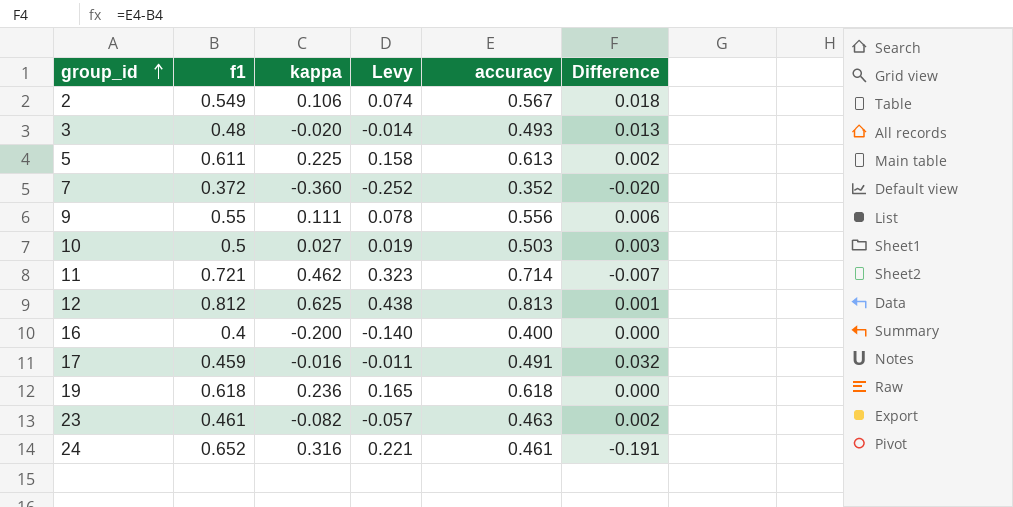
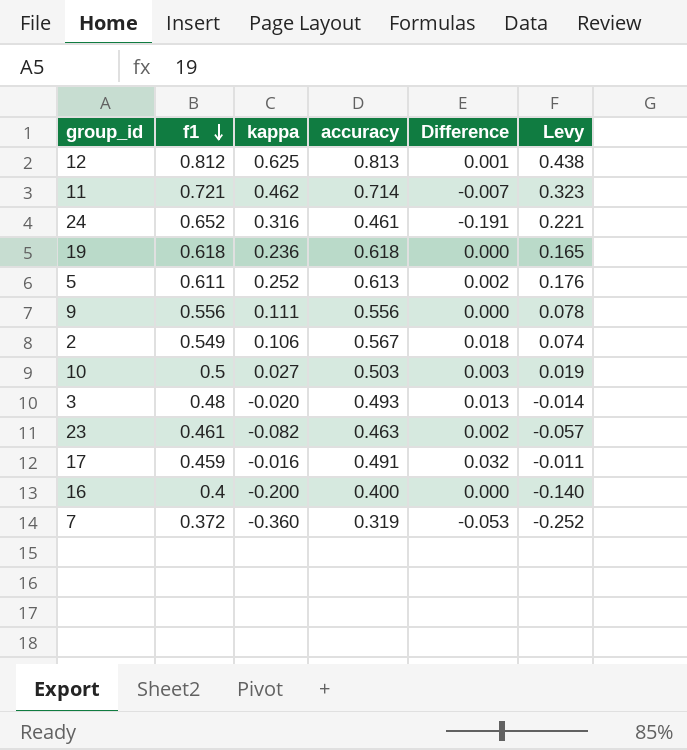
row order: group_id ascending -> f1 descending
column Levy | position: 4 -> 6
5 | kappa: 0.225 -> 0.252
5 | Levy: 0.158 -> 0.176
9 | f1: 0.55 -> 0.556
9 | Difference: 0.006 -> 0.000
7 | accuracy: 0.352 -> 0.319
7 | Difference: -0.020 -> -0.053

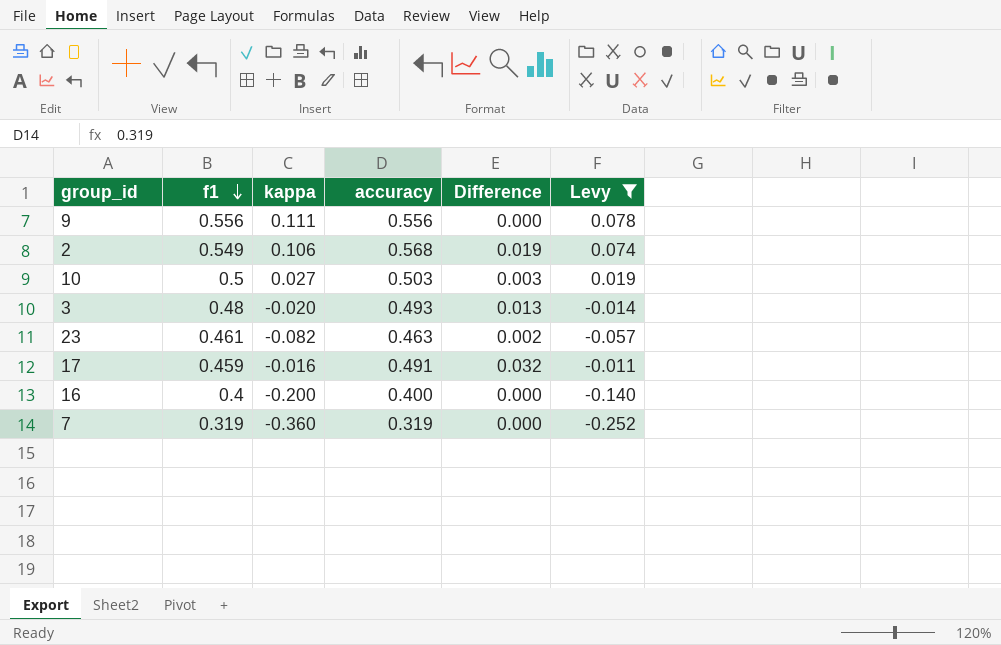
filter: none -> Levy <= 0.078
2 | accuracy: 0.567 -> 0.568
2 | Difference: 0.018 -> 0.019
7 | f1: 0.372 -> 0.319
7 | Difference: -0.053 -> 0.000

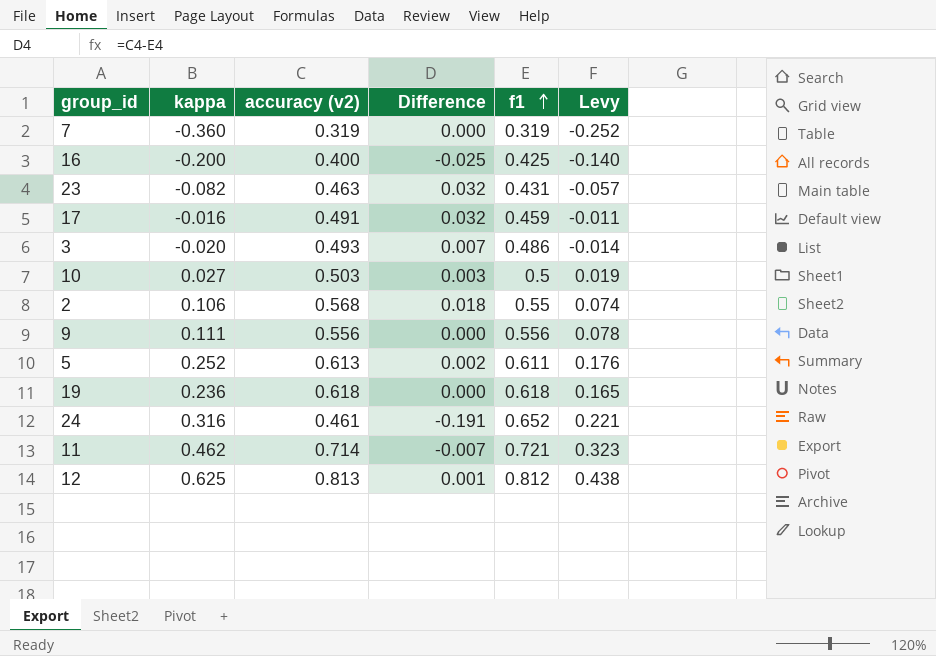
filter: Levy <= 0.078 -> none
row order: f1 descending -> f1 ascending
column name: accuracy -> accuracy (v2)
column f1 | position: 2 -> 5
16 | Difference: 0.000 -> -0.025
16 | f1: 0.4 -> 0.425
23 | Difference: 0.002 -> 0.032
23 | f1: 0.461 -> 0.431
3 | Difference: 0.013 -> 0.007
3 | f1: 0.48 -> 0.486
2 | Difference: 0.019 -> 0.018
2 | f1: 0.549 -> 0.55

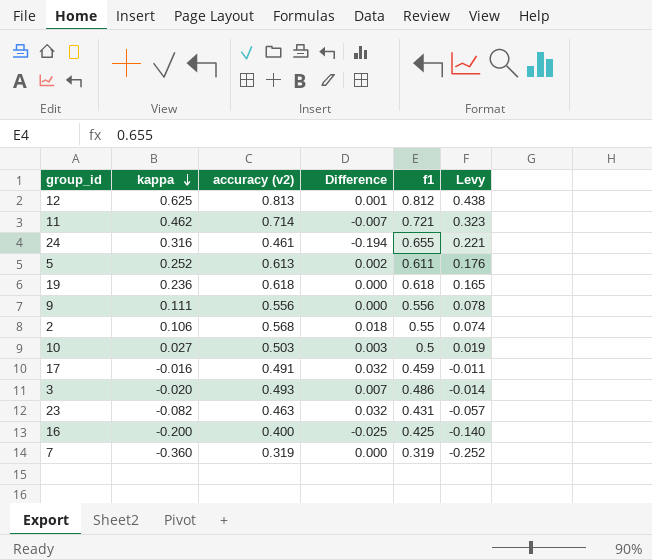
row order: f1 ascending -> kappa descending
24 | Difference: -0.191 -> -0.194
24 | f1: 0.652 -> 0.655

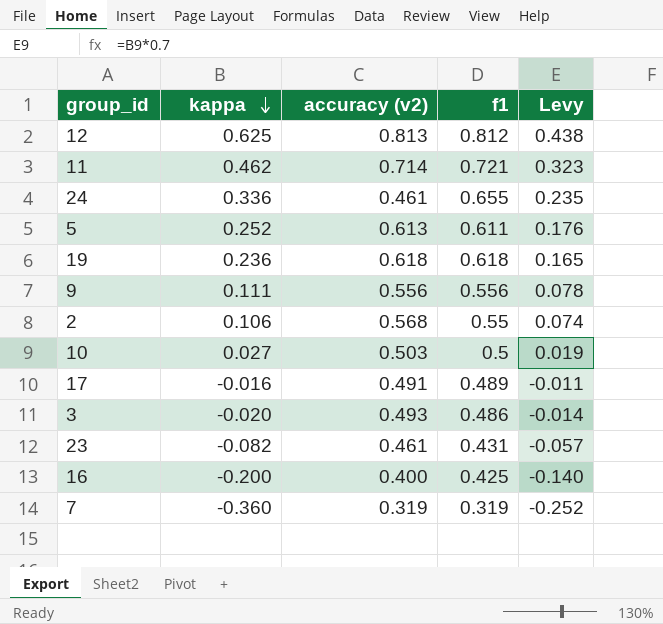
column Difference | formula: [accuracy (v2)] - [f1] -> none
24 | kappa: 0.316 -> 0.336
24 | Levy: 0.221 -> 0.235
17 | f1: 0.459 -> 0.489
23 | accuracy (v2): 0.463 -> 0.461

